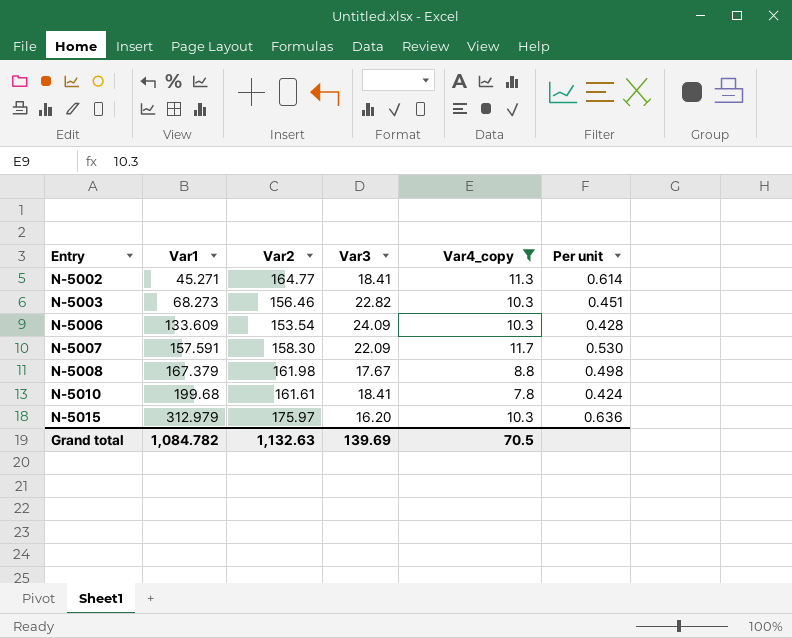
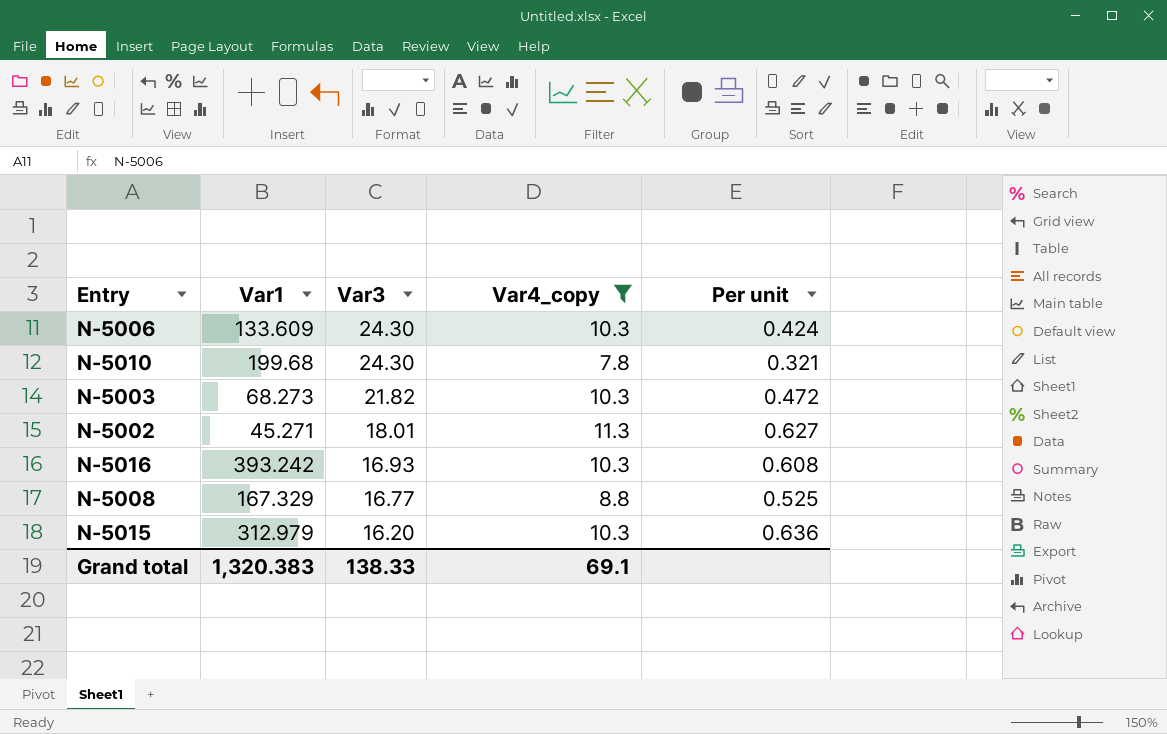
row order: Entry ascending -> Var3 descending
column Var2 | position: 3 -> none
row N-5007: 157.591 | 158.30 | 22.09 | 11.7 | 0.530 -> none
N-5006 | Var3: 24.09 -> 24.30
N-5006 | Per unit: 0.428 -> 0.424
N-5010 | Var3: 18.41 -> 24.30
N-5010 | Per unit: 0.424 -> 0.321
N-5003 | Var3: 22.82 -> 21.82
N-5003 | Per unit: 0.451 -> 0.472
N-5002 | Var3: 18.41 -> 18.01
N-5002 | Per unit: 0.614 -> 0.627
row N-5016: none -> 393.242 | 16.93 | 10.3 | 0.608
N-5008 | Var1: 167.379 -> 167.329
N-5008 | Var3: 17.67 -> 16.77
N-5008 | Per unit: 0.498 -> 0.525
Grand total | Var1: 1,084.782 -> 1,320.383
Grand total | Var3: 139.69 -> 138.33
Grand total | Var4_copy: 70.5 -> 69.1

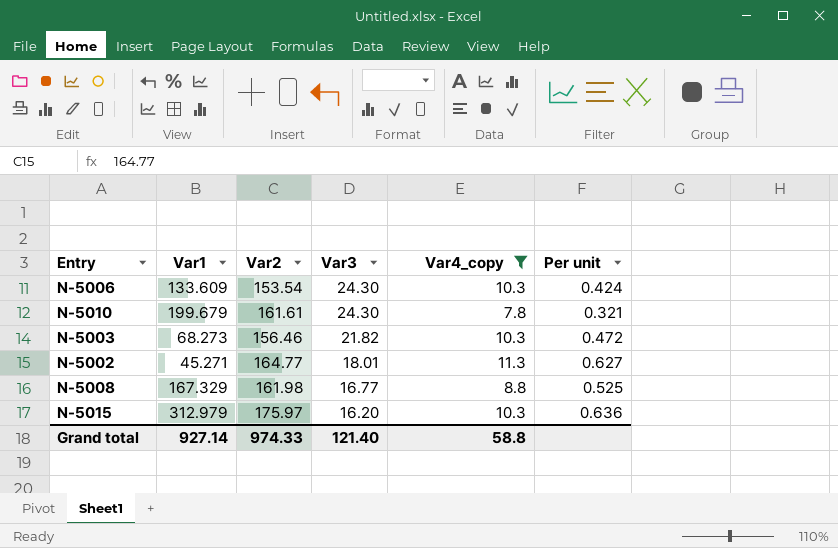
column Var2 | position: none -> 3
row N-5016: 393.242 | 16.93 | 10.3 | 0.608 -> none
N-5010 | Var1: 199.68 -> 199.679
Grand total | Var1: 1,320.383 -> 927.14
Grand total | Var3: 138.33 -> 121.40
Grand total | Var4_copy: 69.1 -> 58.8

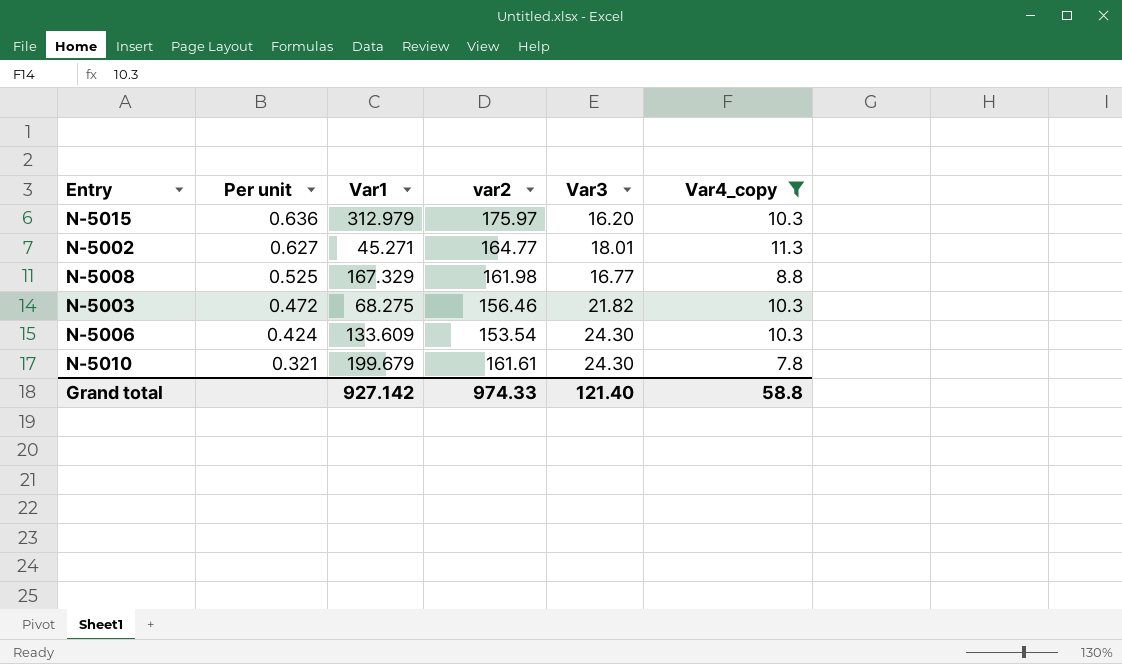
row order: Var3 descending -> Per unit descending
column Per unit | position: 6 -> 2
column name: Var2 -> var2
N-5003 | Var1: 68.273 -> 68.275
Grand total | Var1: 927.14 -> 927.142

